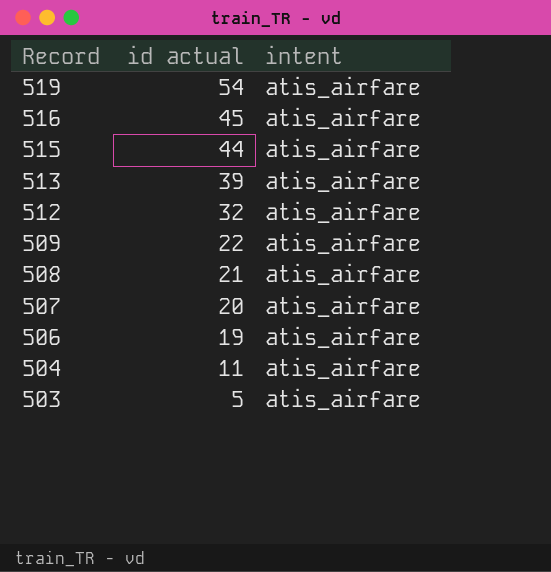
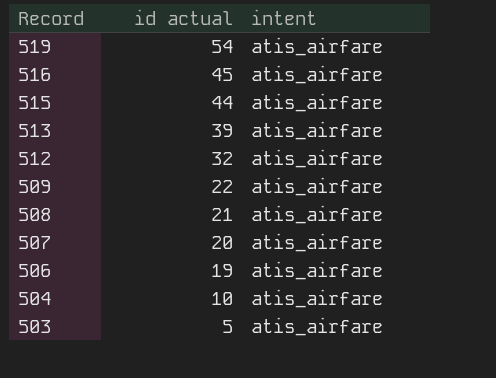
504 | id actual: 11 -> 10

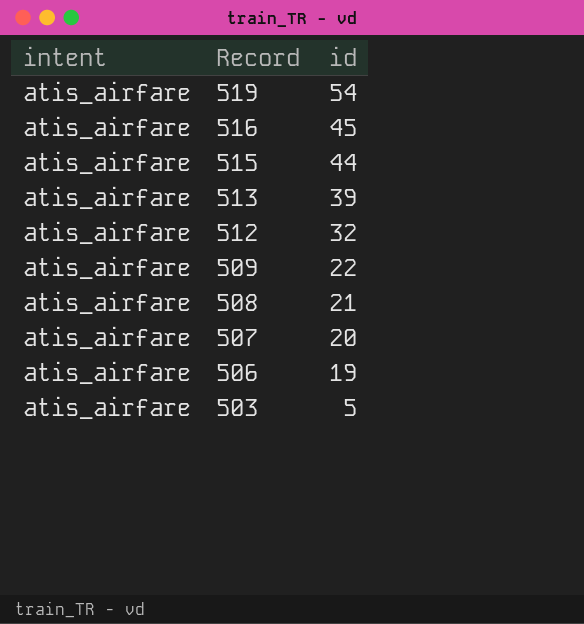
column intent | position: 3 -> 1
column name: id actual -> id
row 504: 10 | atis_airfare -> none

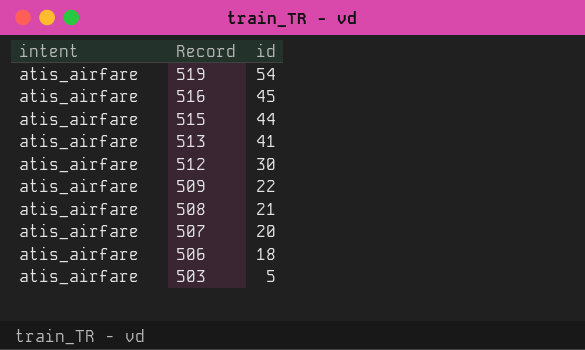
513 | id: 39 -> 41
512 | id: 32 -> 30
506 | id: 19 -> 18

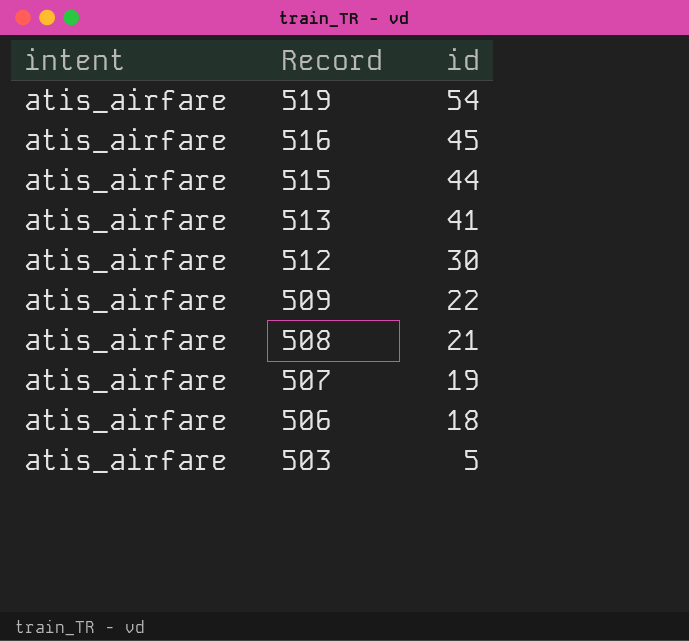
507 | id: 20 -> 19

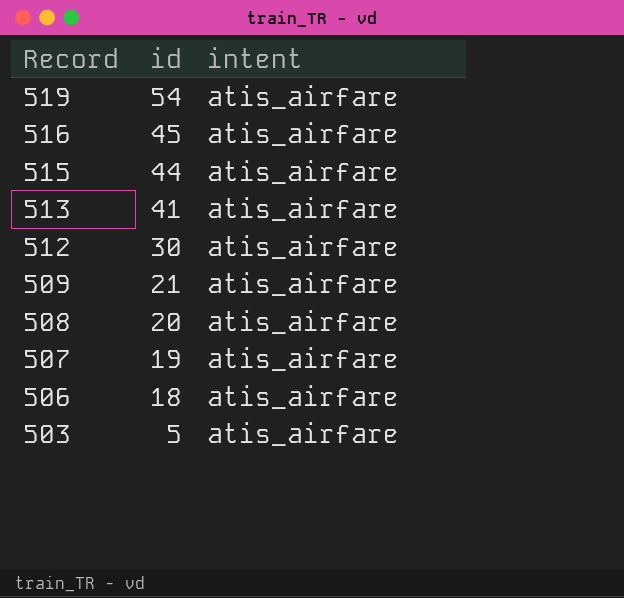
column intent | position: 1 -> 3
509 | id: 22 -> 21
508 | id: 21 -> 20

